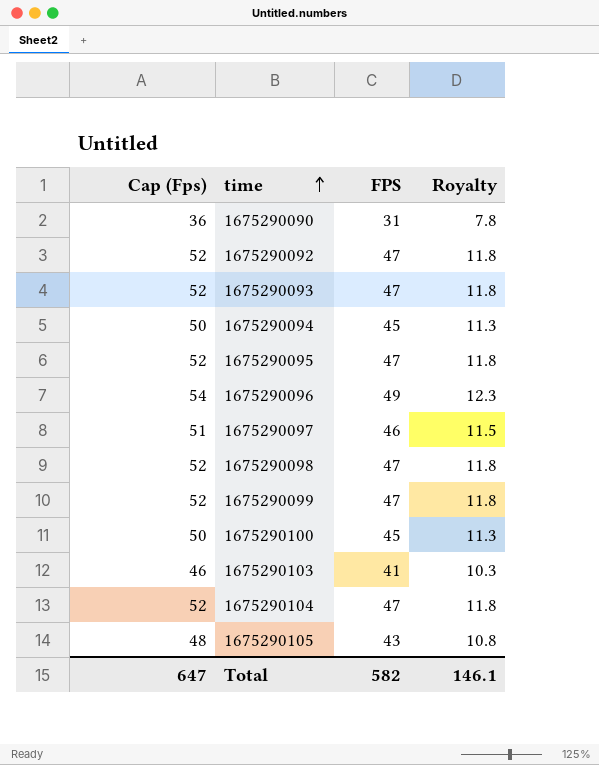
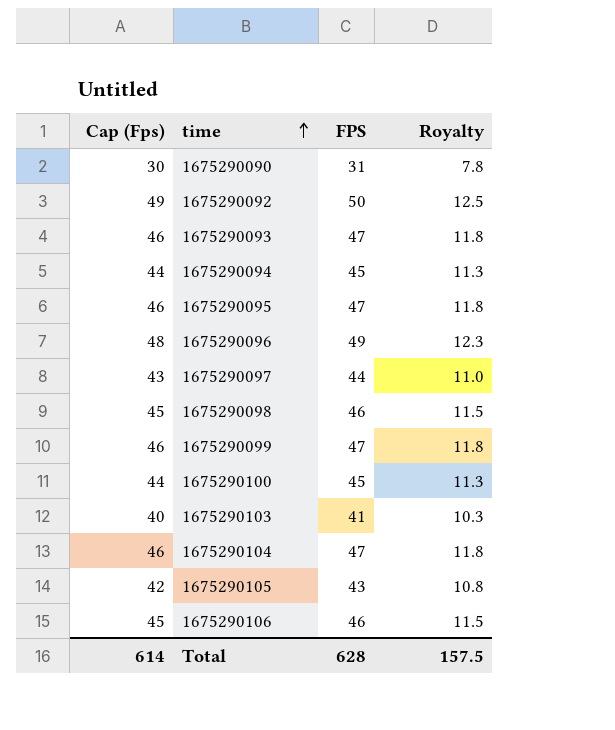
column Cap (Fps) | formula: [FPS] + 5 -> [FPS] - 1
1675290092 | FPS: 47 -> 50
1675290092 | Royalty: 11.8 -> 12.5
1675290097 | FPS: 46 -> 44
1675290097 | Royalty: 11.5 -> 11.0
1675290098 | FPS: 47 -> 46
1675290098 | Royalty: 11.8 -> 11.5
row 1675290106: none -> 45 | 46 | 11.5
Total | Cap (Fps): 647 -> 614
Total | FPS: 582 -> 628
Total | Royalty: 146.1 -> 157.5

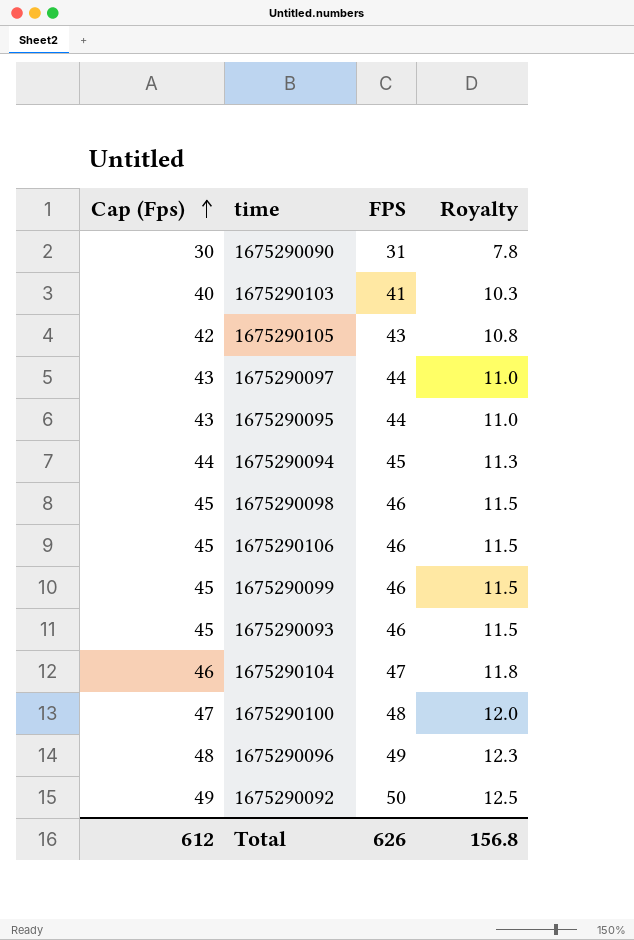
row order: time ascending -> Cap (Fps) ascending
1675290095 | Cap (Fps): 46 -> 43
1675290095 | FPS: 47 -> 44
1675290095 | Royalty: 11.8 -> 11.0
1675290099 | Cap (Fps): 46 -> 45
1675290099 | FPS: 47 -> 46
1675290099 | Royalty: 11.8 -> 11.5
1675290093 | Cap (Fps): 46 -> 45
1675290093 | FPS: 47 -> 46
1675290093 | Royalty: 11.8 -> 11.5
1675290100 | Cap (Fps): 44 -> 47
1675290100 | FPS: 45 -> 48
1675290100 | Royalty: 11.3 -> 12.0
Total | Cap (Fps): 614 -> 612
Total | FPS: 628 -> 626
Total | Royalty: 157.5 -> 156.8

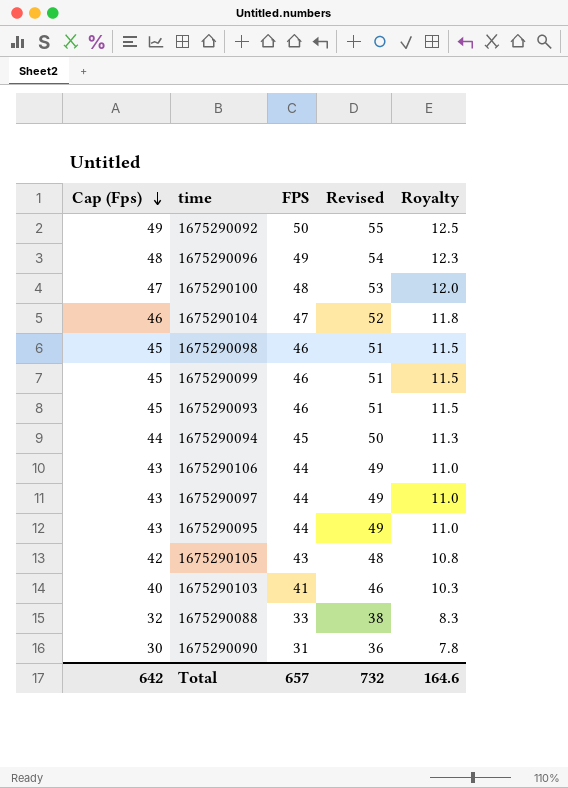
row order: Cap (Fps) ascending -> Cap (Fps) descending
column Revised | formula: none -> [FPS] + 5
1675290106 | Cap (Fps): 45 -> 43
1675290106 | FPS: 46 -> 44
1675290106 | Royalty: 11.5 -> 11.0
row 1675290088: none -> 32 | 33 | 38 | 8.3
Total | Cap (Fps): 612 -> 642
Total | FPS: 626 -> 657
Total | Royalty: 156.8 -> 164.6

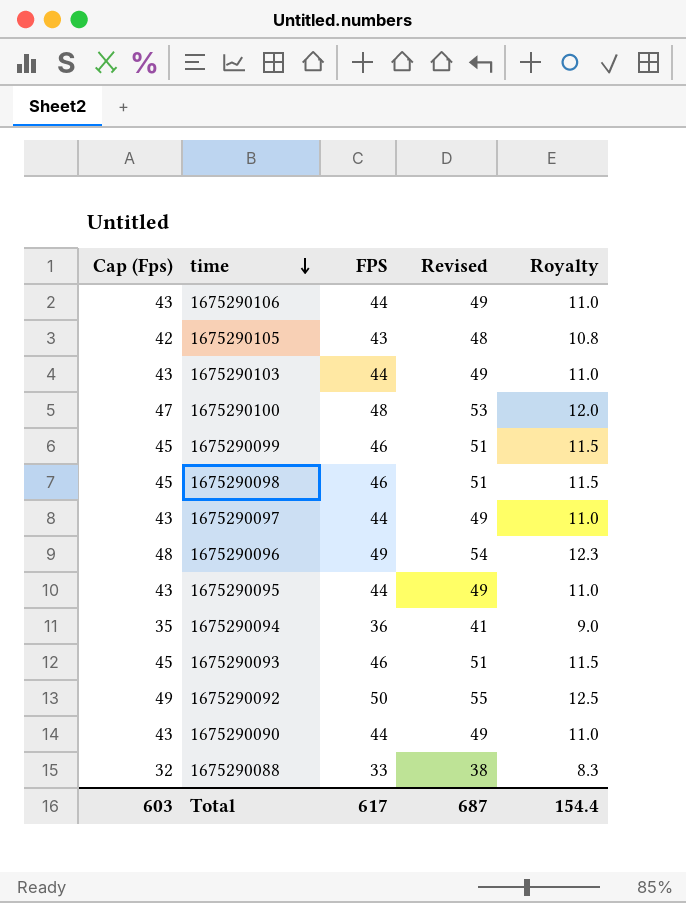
row order: Cap (Fps) descending -> time descending
row 1675290104: 46 | 47 | 52 | 11.8 -> none
1675290103 | Cap (Fps): 40 -> 43
1675290103 | FPS: 41 -> 44
1675290103 | Revised: 46 -> 49
1675290103 | Royalty: 10.3 -> 11.0
1675290094 | Cap (Fps): 44 -> 35
1675290094 | FPS: 45 -> 36
1675290094 | Revised: 50 -> 41
1675290094 | Royalty: 11.3 -> 9.0
1675290090 | Cap (Fps): 30 -> 43
1675290090 | FPS: 31 -> 44
1675290090 | Revised: 36 -> 49
1675290090 | Royalty: 7.8 -> 11.0
Total | Cap (Fps): 642 -> 603
Total | FPS: 657 -> 617
Total | Revised: 732 -> 687
Total | Royalty: 164.6 -> 154.4

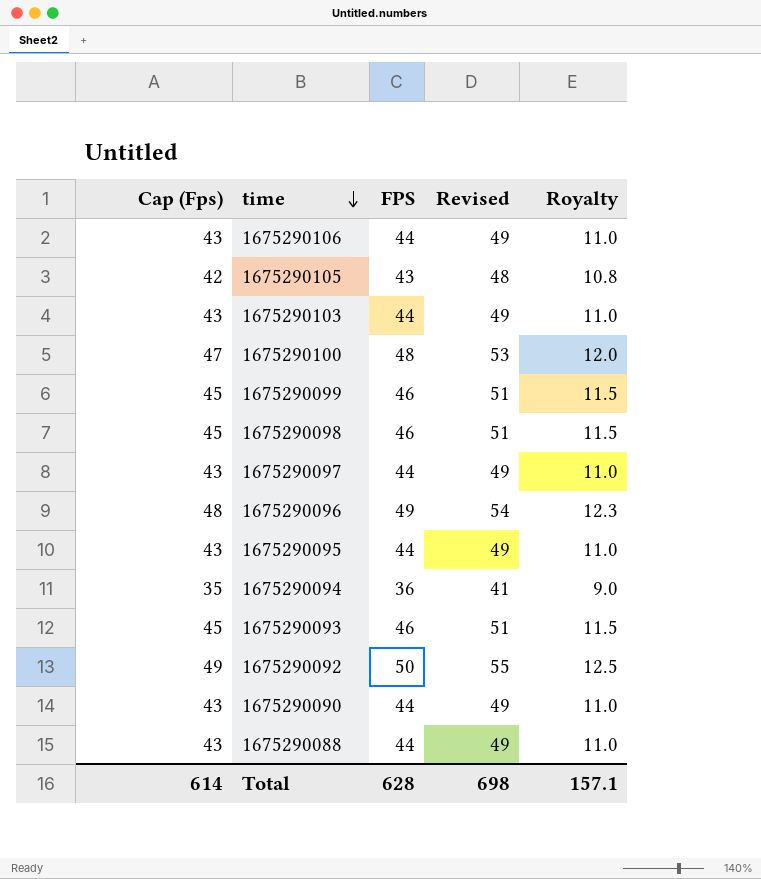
1675290088 | Cap (Fps): 32 -> 43
1675290088 | FPS: 33 -> 44
1675290088 | Revised: 38 -> 49
1675290088 | Royalty: 8.3 -> 11.0
Total | Cap (Fps): 603 -> 614
Total | FPS: 617 -> 628
Total | Revised: 687 -> 698
Total | Royalty: 154.4 -> 157.1

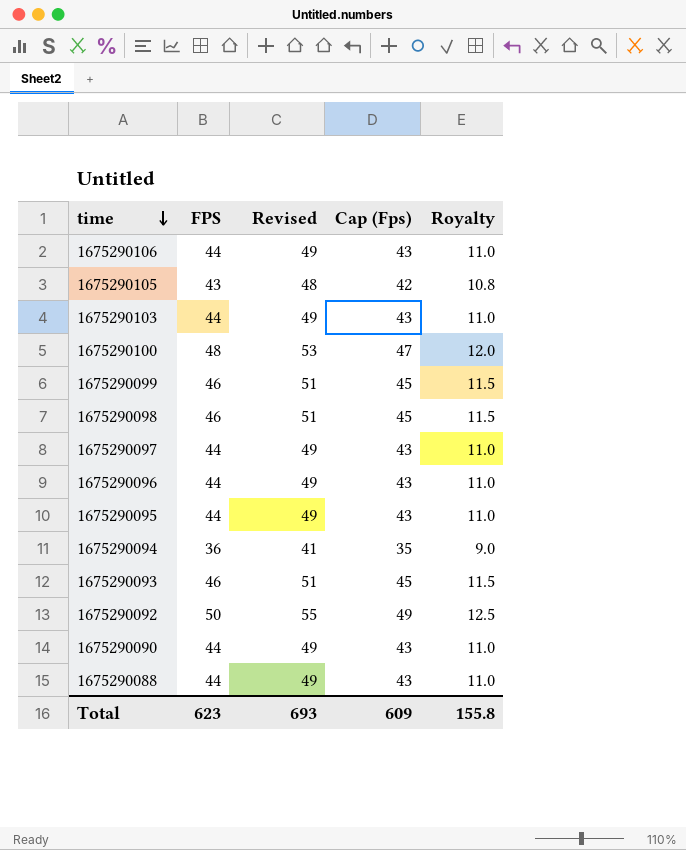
column Cap (Fps) | position: 1 -> 4
1675290096 | FPS: 49 -> 44
1675290096 | Revised: 54 -> 49
1675290096 | Cap (Fps): 48 -> 43
1675290096 | Royalty: 12.3 -> 11.0
Total | FPS: 628 -> 623
Total | Revised: 698 -> 693
Total | Cap (Fps): 614 -> 609
Total | Royalty: 157.1 -> 155.8

